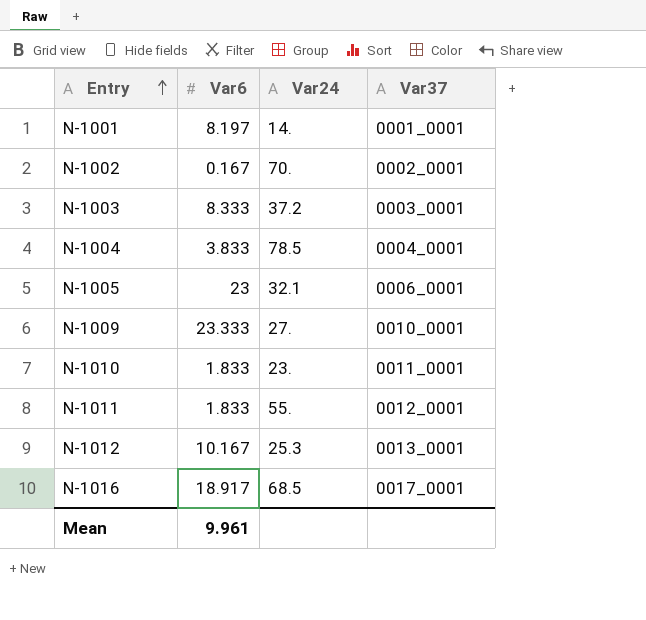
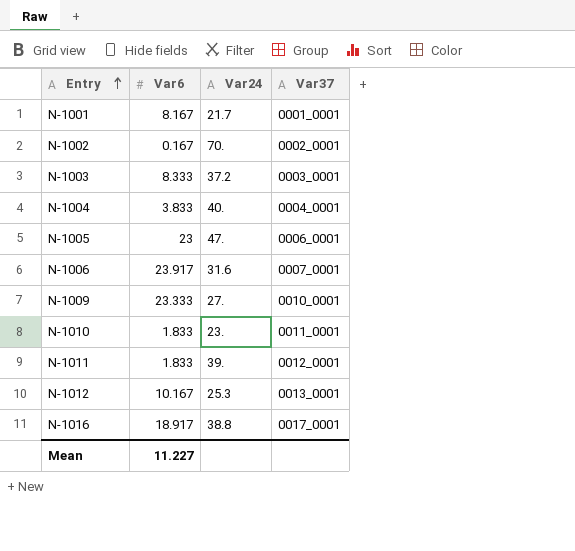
N-1001 | Var6: 8.197 -> 8.167
N-1001 | Var24: 14. -> 21.7
N-1004 | Var24: 78.5 -> 40.
N-1005 | Var24: 32.1 -> 47.
row N-1006: none -> 23.917 | 31.6 | 0007_0001
N-1011 | Var24: 55. -> 39.
N-1016 | Var24: 68.5 -> 38.8
Mean | Var6: 9.961 -> 11.227

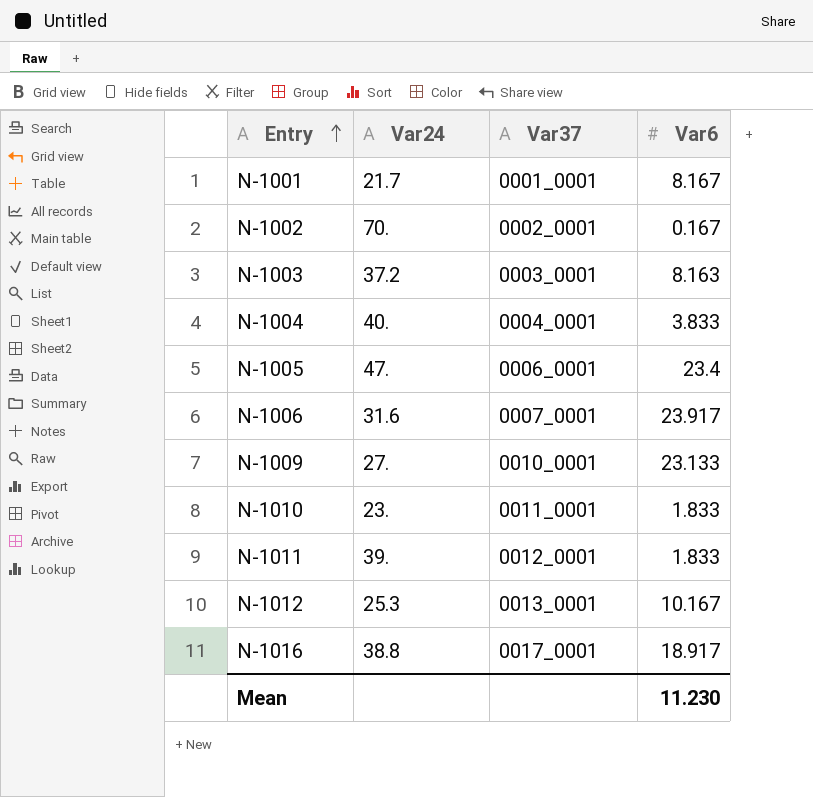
column Var6 | position: 2 -> 4
N-1003 | Var6: 8.333 -> 8.163
N-1005 | Var6: 23 -> 23.4
N-1009 | Var6: 23.333 -> 23.133
Mean | Var6: 11.227 -> 11.230

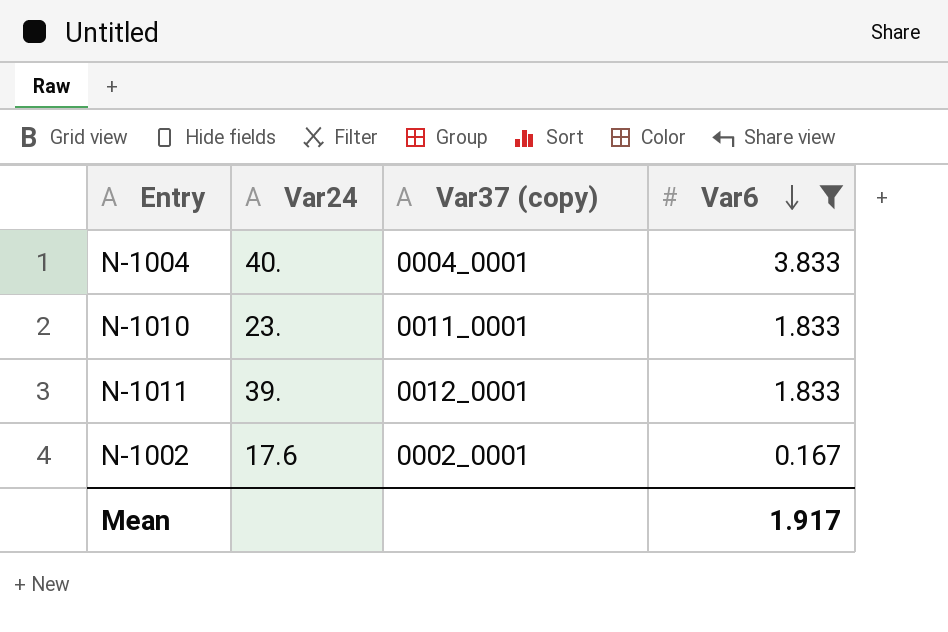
filter: none -> Var6 <= 3.833
row order: Entry ascending -> Var6 descending
column name: Var37 -> Var37 (copy)
N-1002 | Var24: 70. -> 17.6
Mean | Var6: 11.230 -> 1.917

